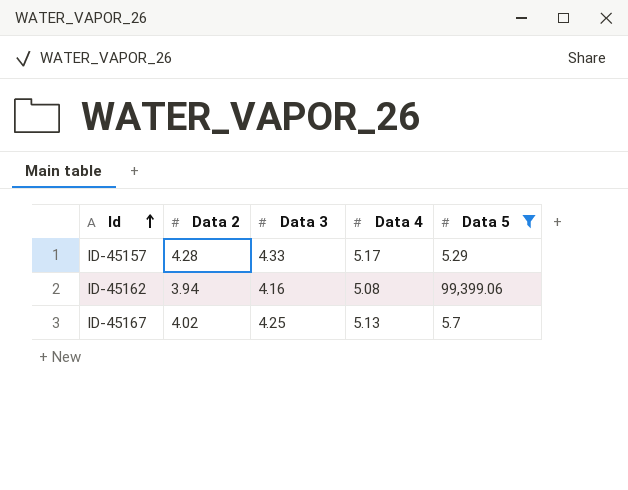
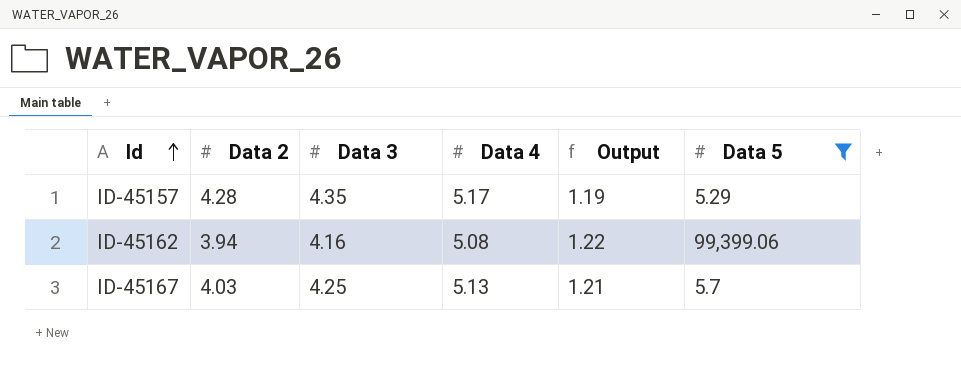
column Output | formula: none -> [Data 4] / [Data 3]
ID-45157 | Data 3: 4.33 -> 4.35
ID-45167 | Data 2: 4.02 -> 4.03

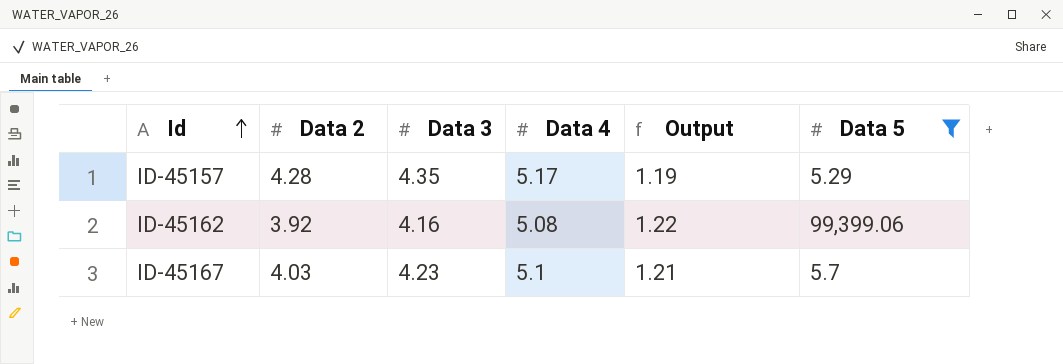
ID-45162 | Data 2: 3.94 -> 3.92
ID-45167 | Data 3: 4.25 -> 4.23
ID-45167 | Data 4: 5.13 -> 5.1

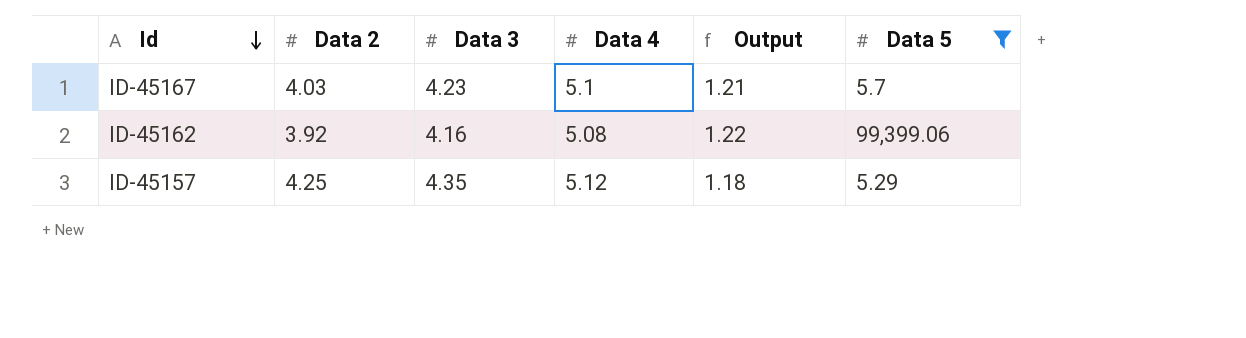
row order: Id ascending -> Id descending
ID-45157 | Data 2: 4.28 -> 4.25
ID-45157 | Data 4: 5.17 -> 5.12
ID-45157 | Output: 1.19 -> 1.18

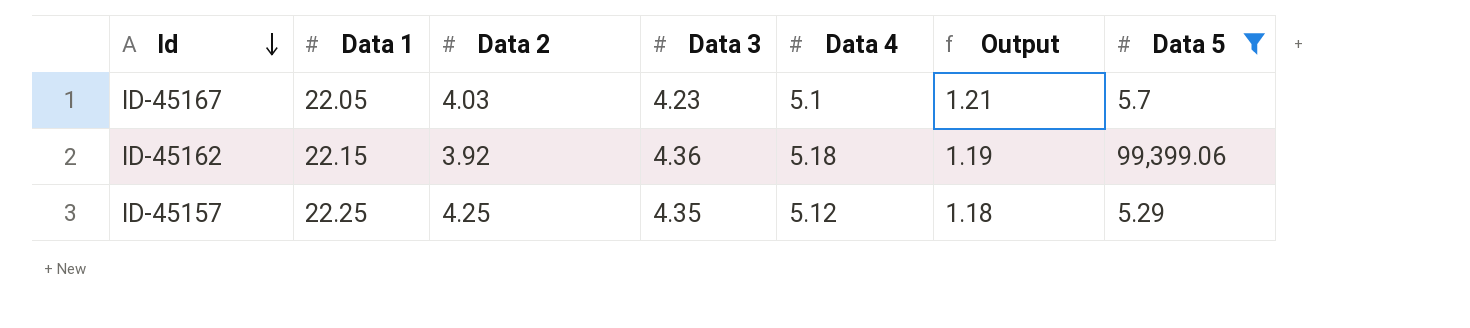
column Data 1 | position: none -> 2
ID-45162 | Data 3: 4.16 -> 4.36
ID-45162 | Data 4: 5.08 -> 5.18
ID-45162 | Output: 1.22 -> 1.19

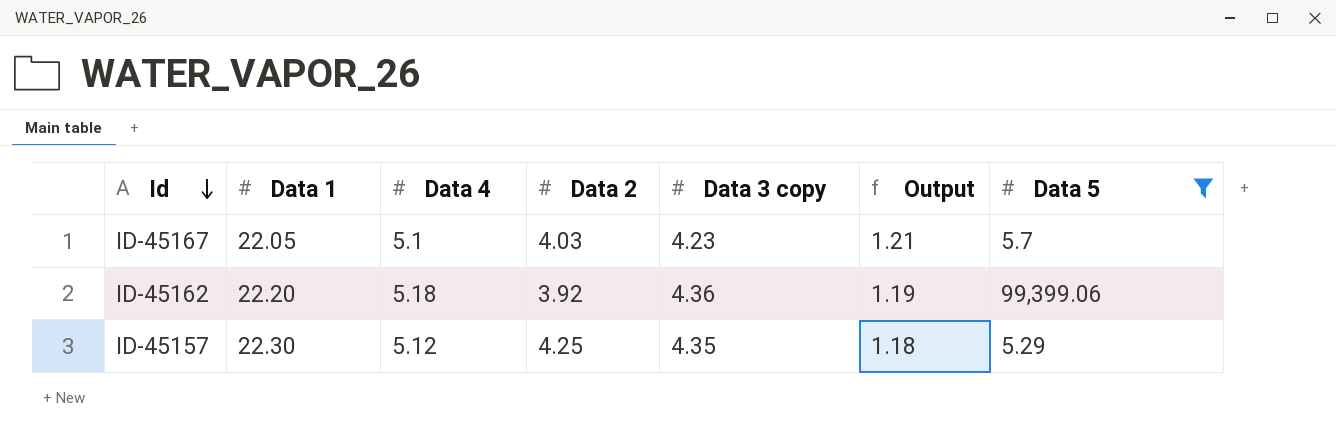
column Data 4 | position: 5 -> 3
column name: Data 3 -> Data 3 copy
ID-45162 | Data 1: 22.15 -> 22.20
ID-45157 | Data 1: 22.25 -> 22.30

